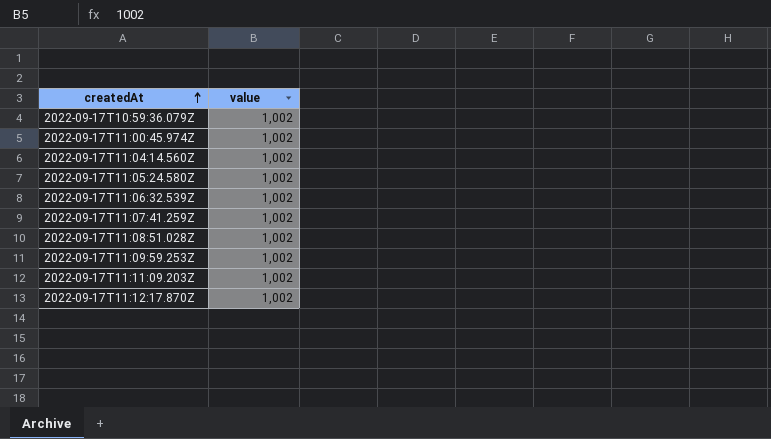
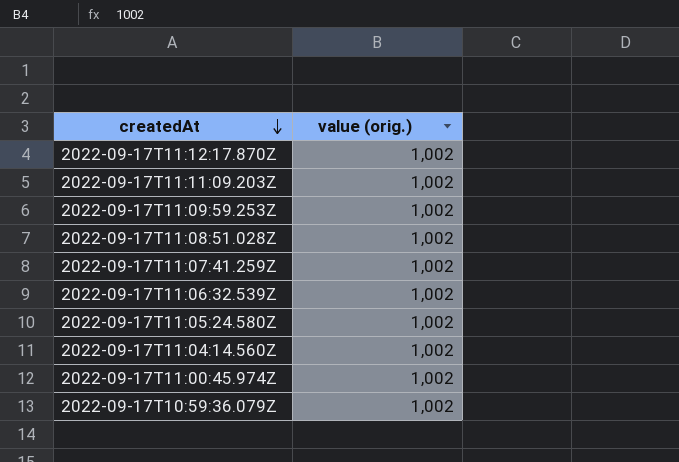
row order: createdAt ascending -> createdAt descending
column name: value -> value (orig.)

